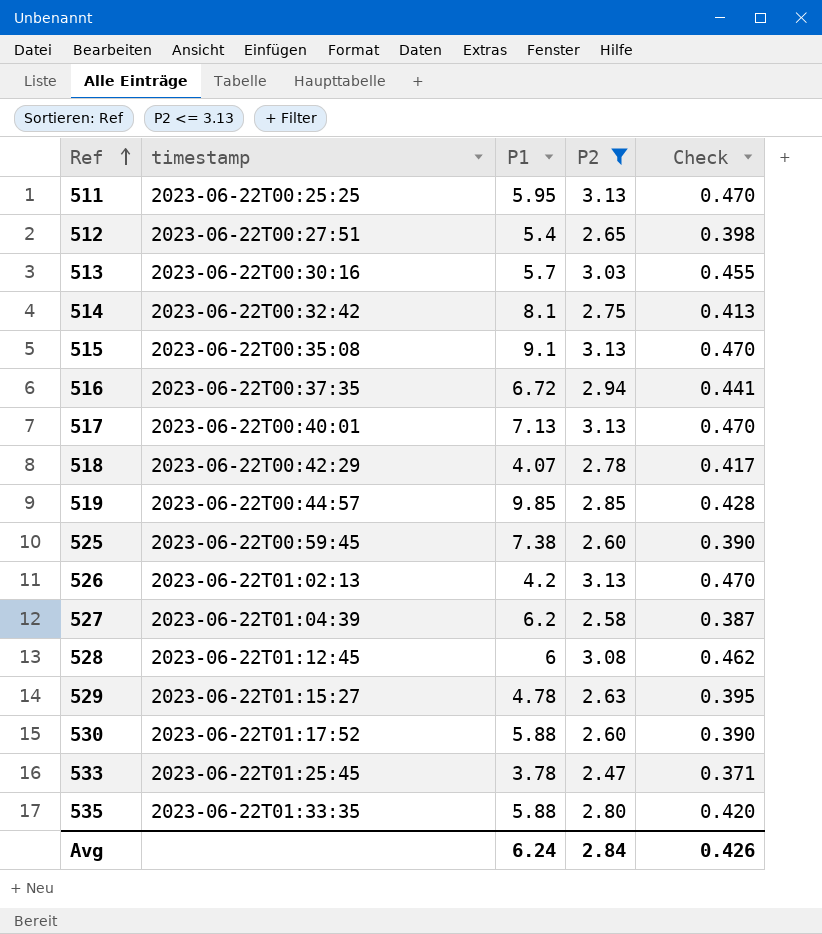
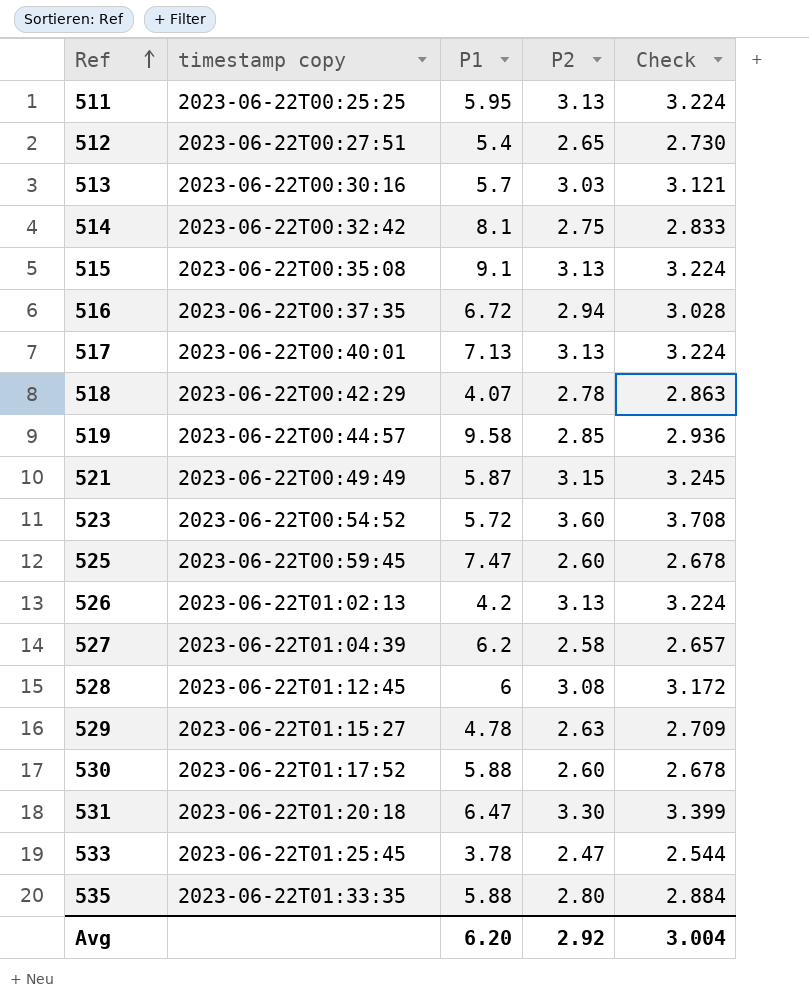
filter: P2 <= 3.13 -> none
column name: timestamp -> timestamp copy
column Check | formula: [P2] * 0.15 -> [P2] * 1.03
519 | P1: 9.85 -> 9.58
525 | P1: 7.38 -> 7.47
Avg | P1: 6.24 -> 6.20
Avg | P2: 2.84 -> 2.92
Avg | Check: 0.426 -> 3.004

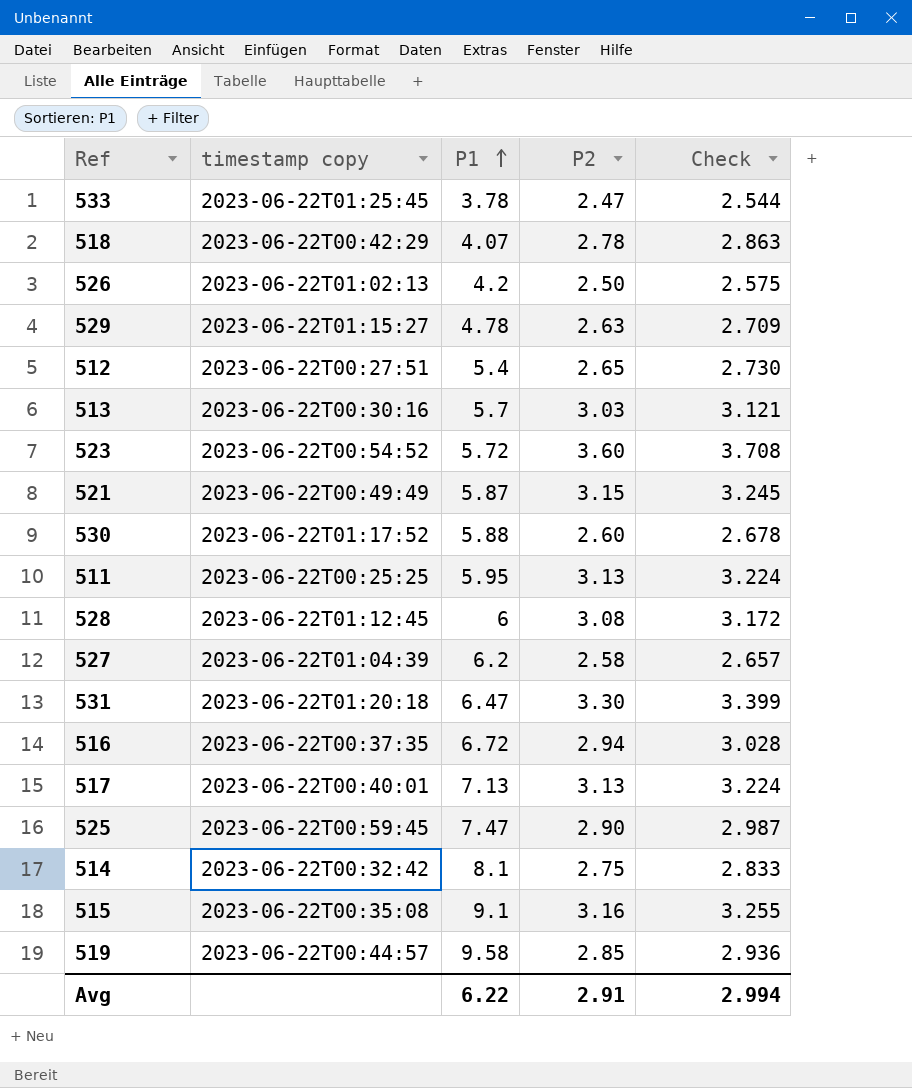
row order: Ref ascending -> P1 ascending
row 535: 2023-06-22T01:33:35 | 5.88 | 2.80 | 2.884 -> none
526 | P2: 3.13 -> 2.50
526 | Check: 3.224 -> 2.575
525 | P2: 2.60 -> 2.90
525 | Check: 2.678 -> 2.987
515 | P2: 3.13 -> 3.16
515 | Check: 3.224 -> 3.255
Avg | P1: 6.20 -> 6.22
Avg | P2: 2.92 -> 2.91
Avg | Check: 3.004 -> 2.994

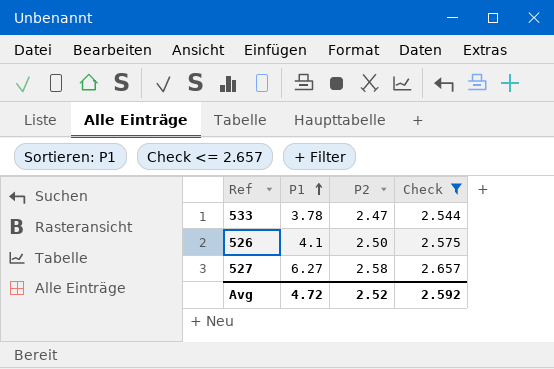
filter: none -> Check <= 2.657
column timestamp copy | position: 2 -> none
526 | P1: 4.2 -> 4.1
527 | P1: 6.2 -> 6.27
Avg | P1: 6.22 -> 4.72
Avg | P2: 2.91 -> 2.52
Avg | Check: 2.994 -> 2.592

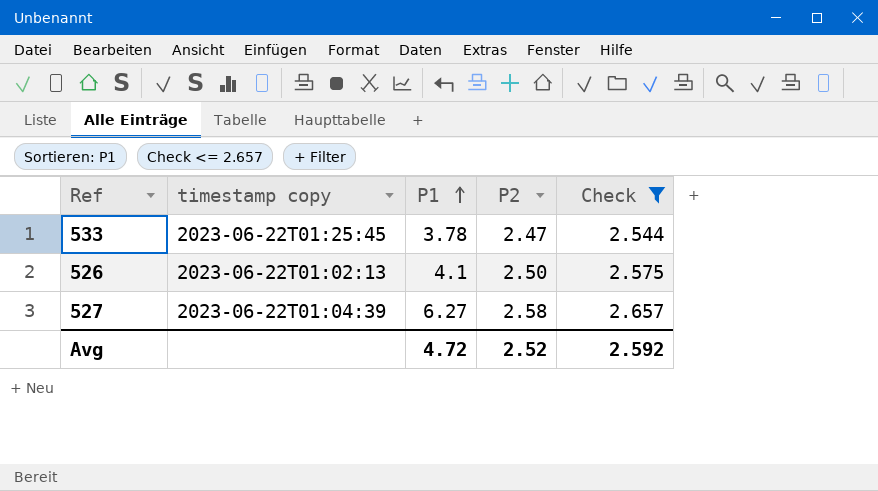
column timestamp copy | position: none -> 2

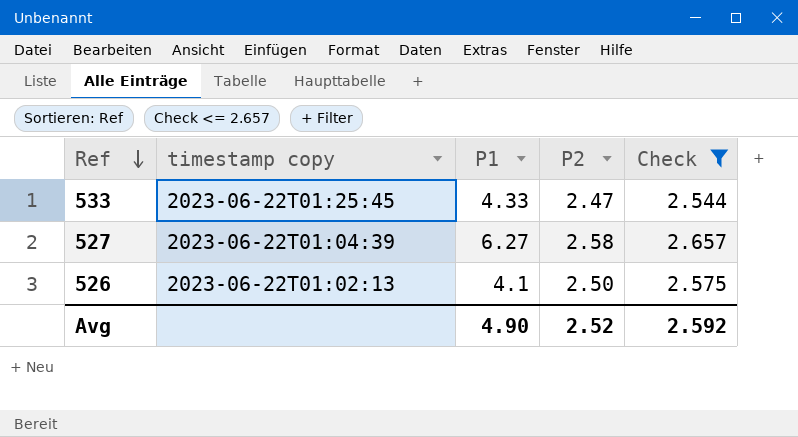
row order: P1 ascending -> Ref descending
533 | P1: 3.78 -> 4.33
Avg | P1: 4.72 -> 4.90

